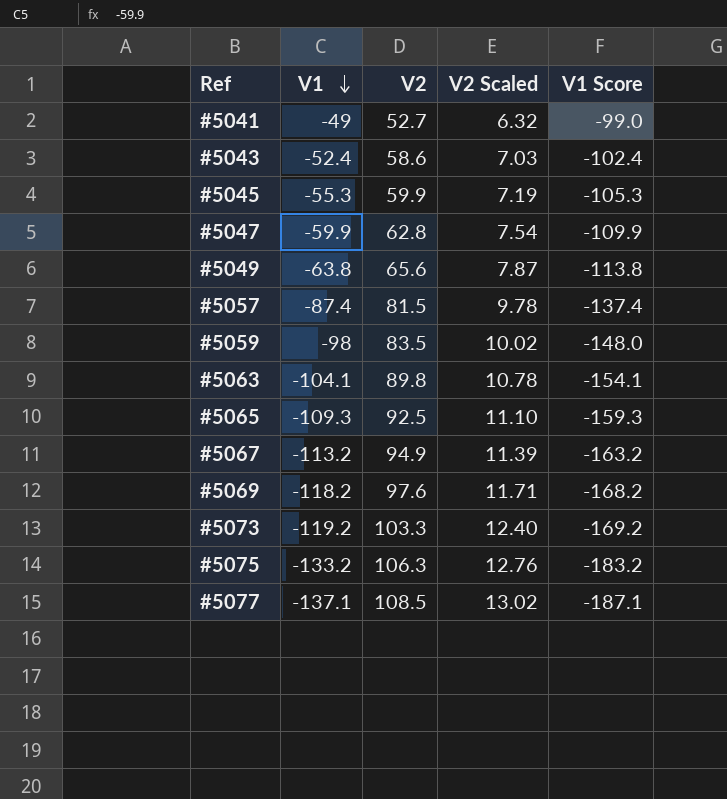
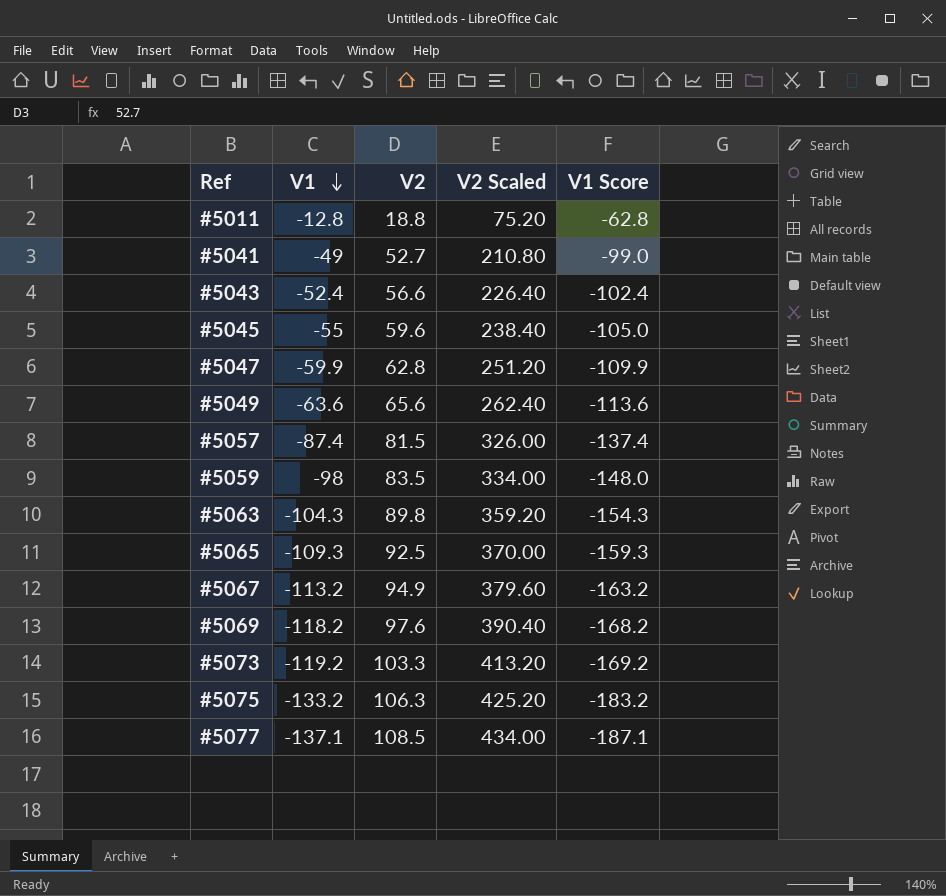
column V2 Scaled | formula: [V2] * 0.12 -> [V2] * 4
row #5011: none -> -12.8 | 18.8 | 75.20 | -62.8
#5043 | V2: 58.6 -> 56.6
#5045 | V1: -55.3 -> -55
#5045 | V2: 59.9 -> 59.6
#5045 | V1 Score: -105.3 -> -105.0
#5049 | V1: -63.8 -> -63.6
#5049 | V1 Score: -113.8 -> -113.6
#5063 | V1: -104.1 -> -104.3
#5063 | V1 Score: -154.1 -> -154.3

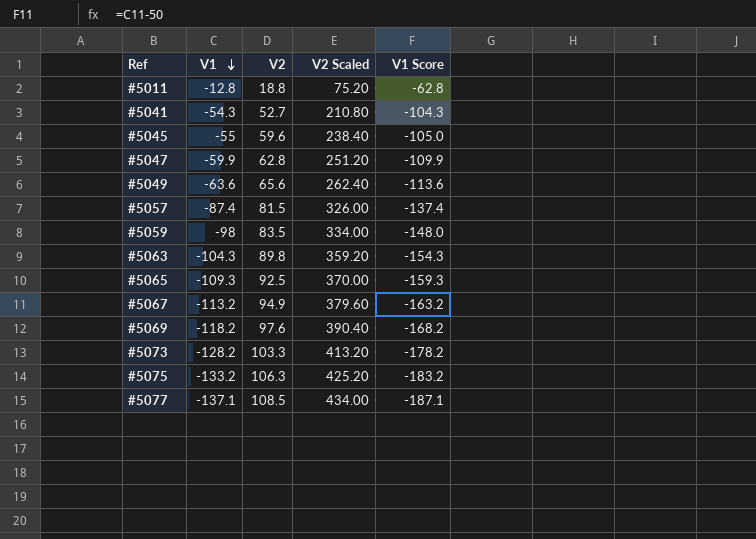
row #5043: -52.4 | 56.6 | 226.40 | -102.4 -> none
#5041 | V1: -49 -> -54.3
#5041 | V1 Score: -99.0 -> -104.3
#5073 | V1: -119.2 -> -128.2
#5073 | V1 Score: -169.2 -> -178.2

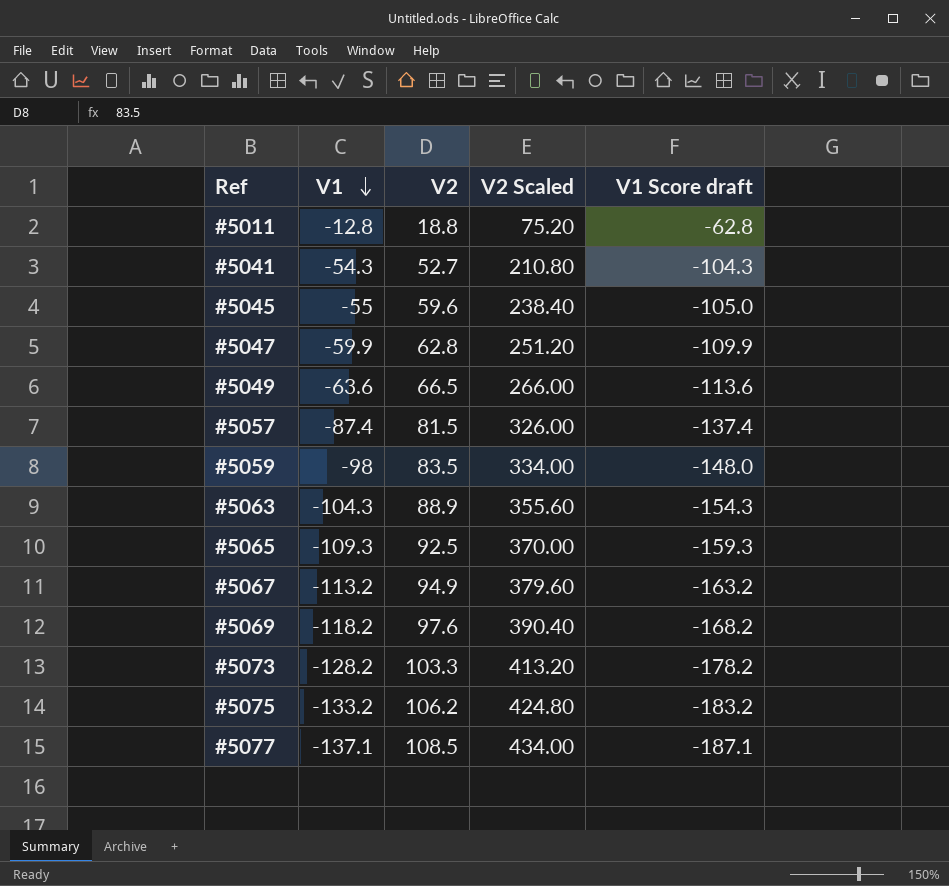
column name: V1 Score -> V1 Score draft
#5049 | V2: 65.6 -> 66.5
#5049 | V2 Scaled: 262.40 -> 266.00
#5063 | V2: 89.8 -> 88.9
#5063 | V2 Scaled: 359.20 -> 355.60
#5075 | V2: 106.3 -> 106.2
#5075 | V2 Scaled: 425.20 -> 424.80

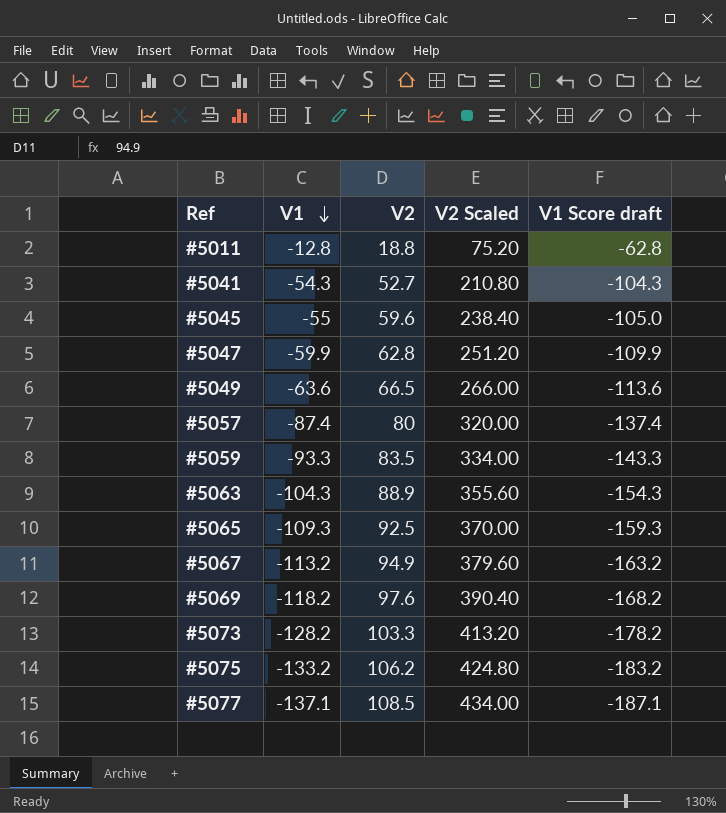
#5057 | V2: 81.5 -> 80
#5057 | V2 Scaled: 326.00 -> 320.00
#5059 | V1: -98 -> -93.3
#5059 | V1 Score draft: -148.0 -> -143.3

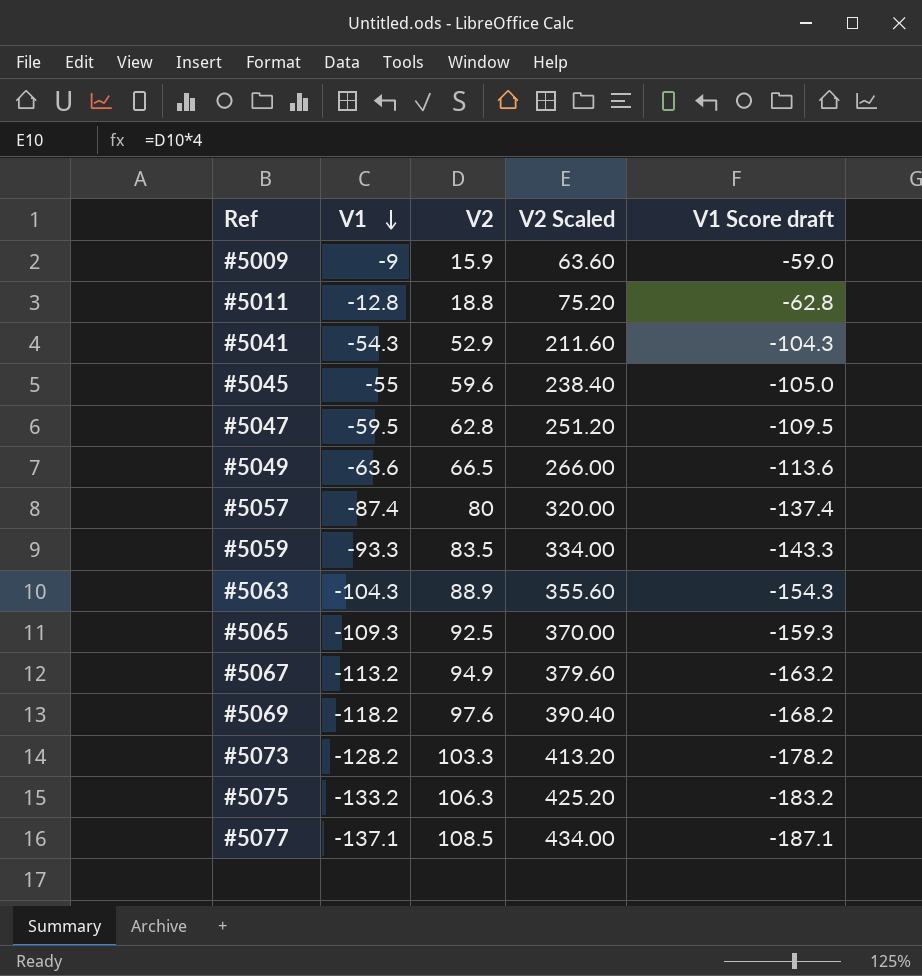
row #5009: none -> -9 | 15.9 | 63.60 | -59.0
#5041 | V2: 52.7 -> 52.9
#5041 | V2 Scaled: 210.80 -> 211.60
#5047 | V1: -59.9 -> -59.5
#5047 | V1 Score draft: -109.9 -> -109.5
#5075 | V2: 106.2 -> 106.3
#5075 | V2 Scaled: 424.80 -> 425.20

